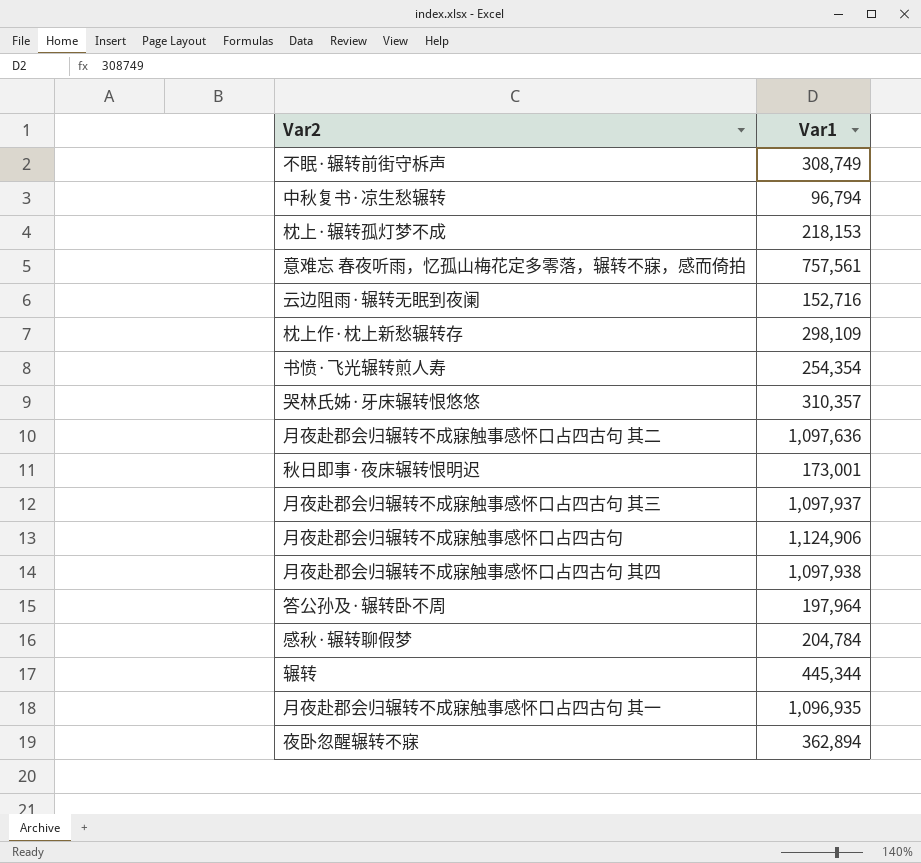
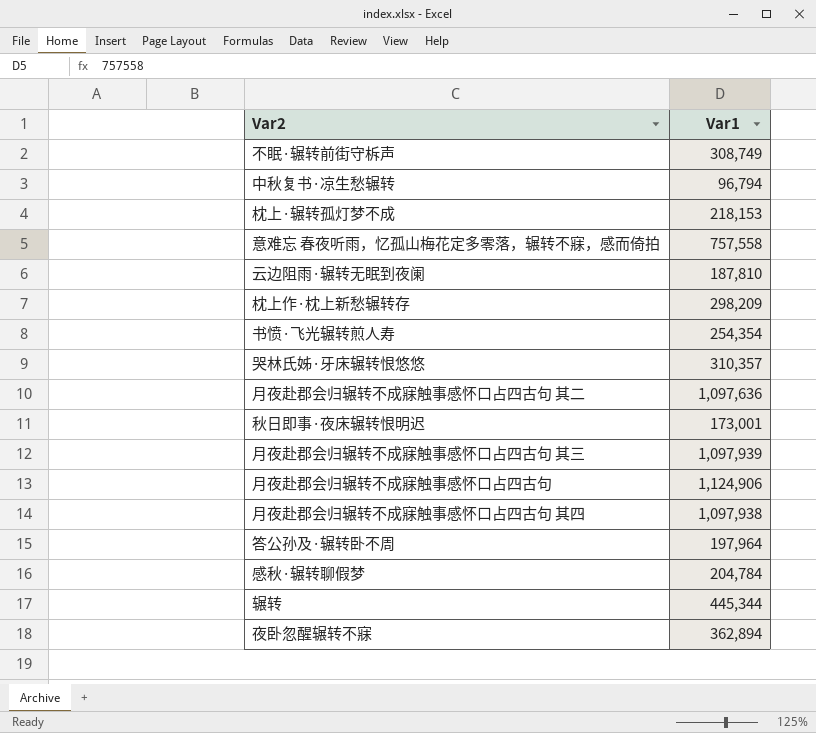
row 月夜赴郡会归辗转不成寐触事感怀口占四古句 其一: 1,096,935 -> none
意难忘 春夜听雨，忆孤山梅花定多零落，辗转不寐，感而倚拍 | Var1: 757,561 -> 757,558
云边阻雨·辗转无眠到夜阑 | Var1: 152,716 -> 187,810
枕上作·枕上新愁辗转存 | Var1: 298,109 -> 298,209
月夜赴郡会归辗转不成寐触事感怀口占四古句 其三 | Var1: 1,097,937 -> 1,097,939

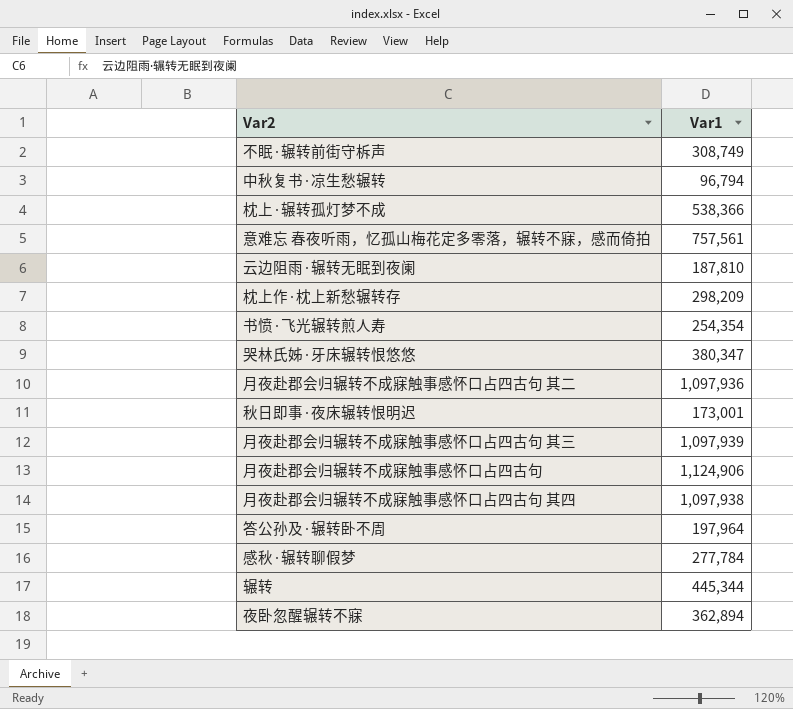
枕上·辗转孤灯梦不成 | Var1: 218,153 -> 538,366
意难忘 春夜听雨，忆孤山梅花定多零落，辗转不寐，感而倚拍 | Var1: 757,558 -> 757,561
哭林氏姊·牙床辗转恨悠悠 | Var1: 310,357 -> 380,347
月夜赴郡会归辗转不成寐触事感怀口占四古句 其二 | Var1: 1,097,636 -> 1,097,936
感秋·辗转聊假梦 | Var1: 204,784 -> 277,784

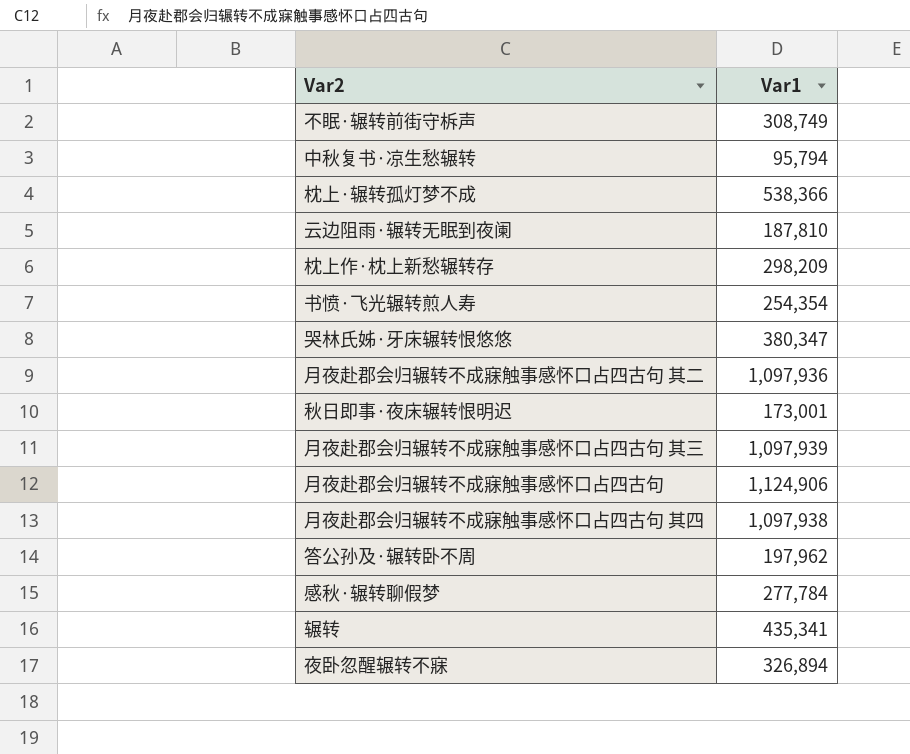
row 意难忘 春夜听雨，忆孤山梅花定多零落，辗转不寐，感而倚拍: 757,561 -> none
中秋复书·凉生愁辗转 | Var1: 96,794 -> 95,794
答公孙及·辗转卧不周 | Var1: 197,964 -> 197,962
辗转 | Var1: 445,344 -> 435,341
夜卧忽醒辗转不寐 | Var1: 362,894 -> 326,894

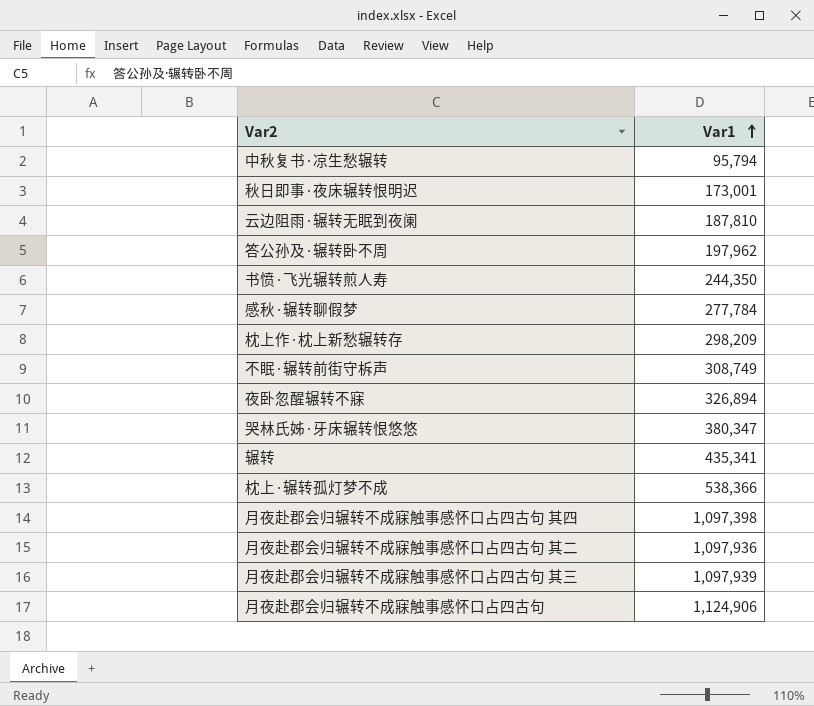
row order: none -> Var1 ascending
书愤·飞光辗转煎人寿 | Var1: 254,354 -> 244,350
月夜赴郡会归辗转不成寐触事感怀口占四古句 其四 | Var1: 1,097,938 -> 1,097,398

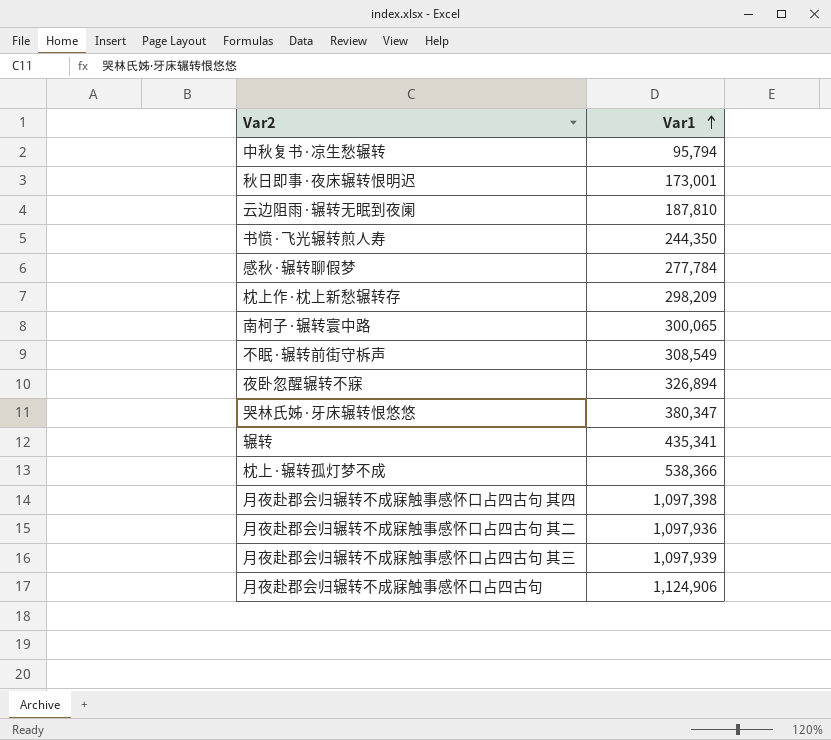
row 答公孙及·辗转卧不周: 197,962 -> none
row 南柯子·辗转寰中路: none -> 300,065
不眠·辗转前街守柝声 | Var1: 308,749 -> 308,549

